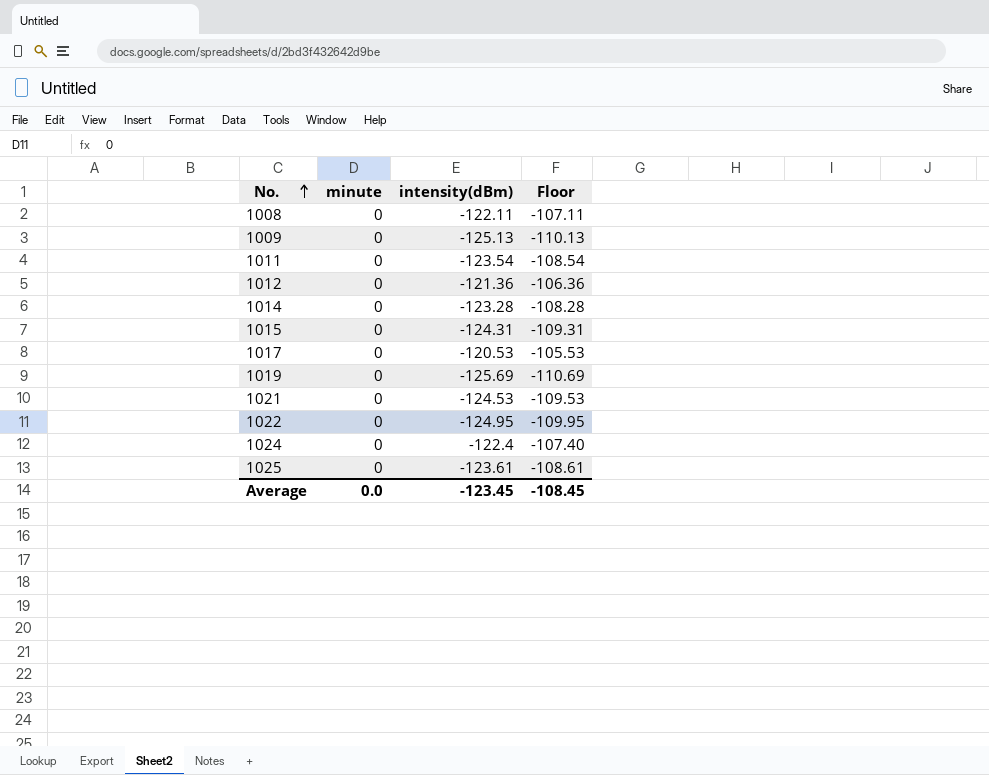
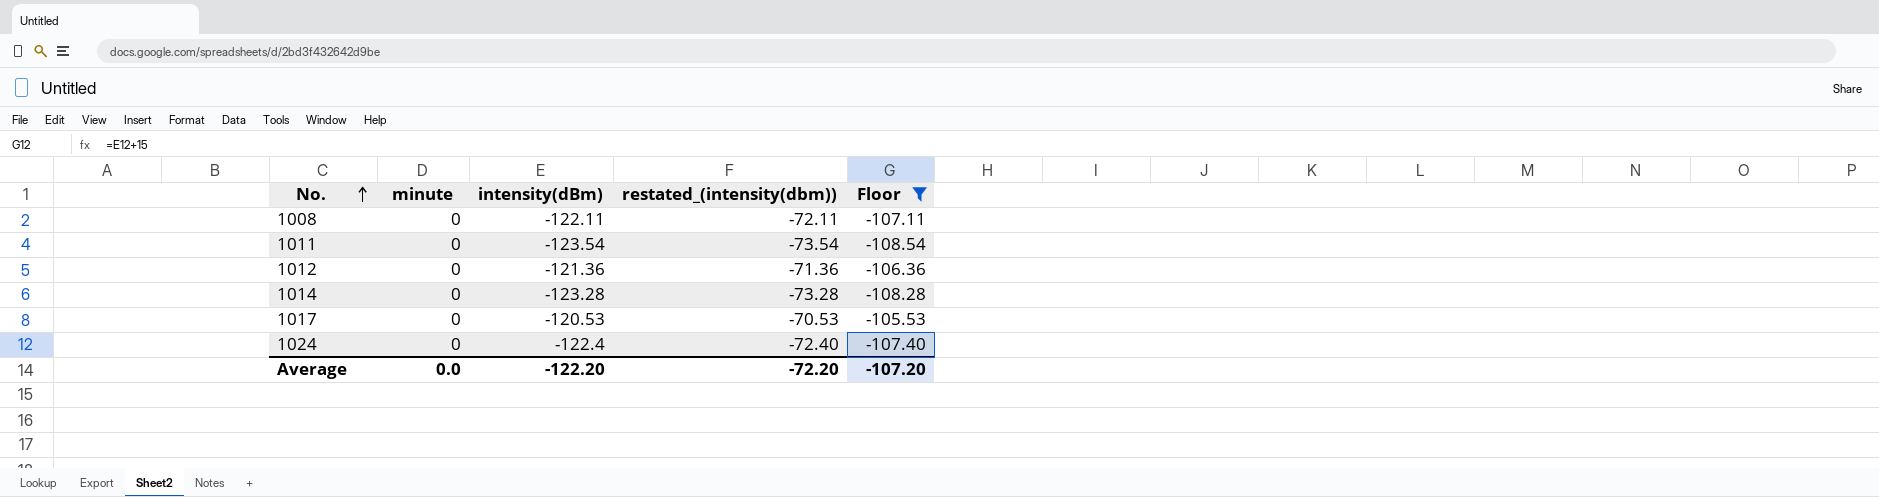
filter: none -> Floor >= -108.54
column restated_(intensity(dbm)) | formula: none -> [intensity(dBm)] + 50
Average | intensity(dBm): -123.45 -> -122.20
Average | Floor: -108.45 -> -107.20

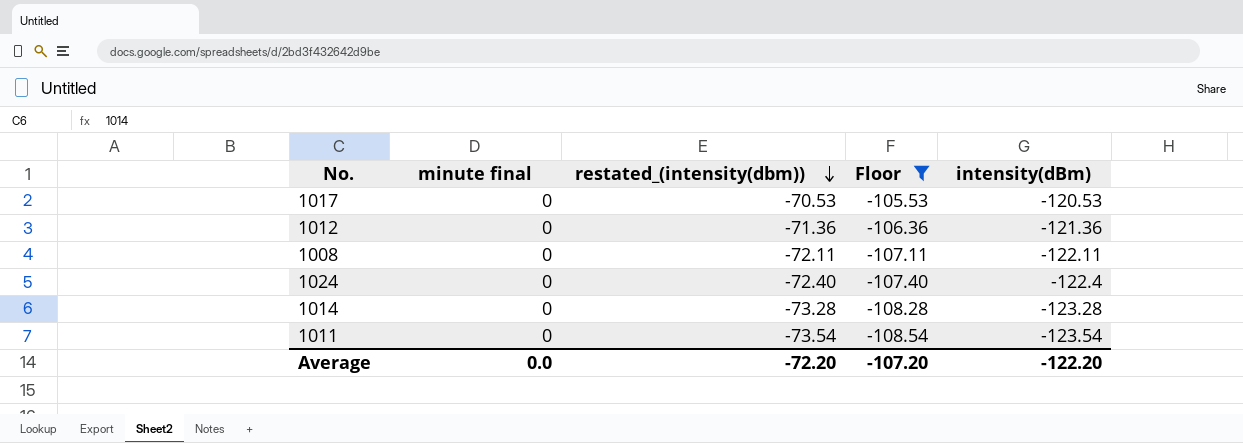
row order: No. ascending -> restated_(intensity(dbm)) descending
column name: minute -> minute final
column intensity(dBm) | position: 3 -> 5

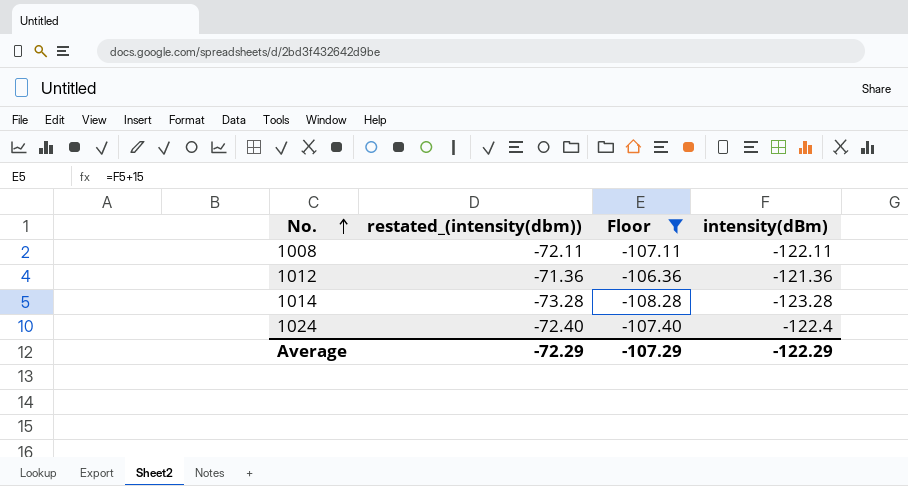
row order: restated_(intensity(dbm)) descending -> No. ascending
column minute final | position: 2 -> none
row 1017: 0 | -70.53 | -105.53 | -120.53 -> none
row 1011: 0 | -73.54 | -108.54 | -123.54 -> none
Average | restated_(intensity(dbm)): -72.20 -> -72.29
Average | Floor: -107.20 -> -107.29
Average | intensity(dBm): -122.20 -> -122.29

